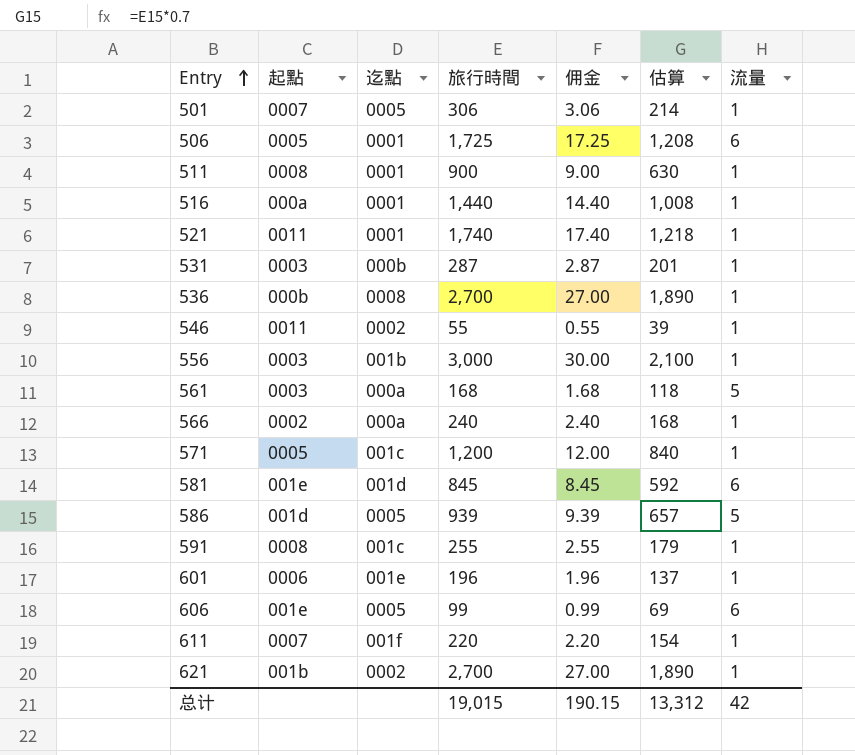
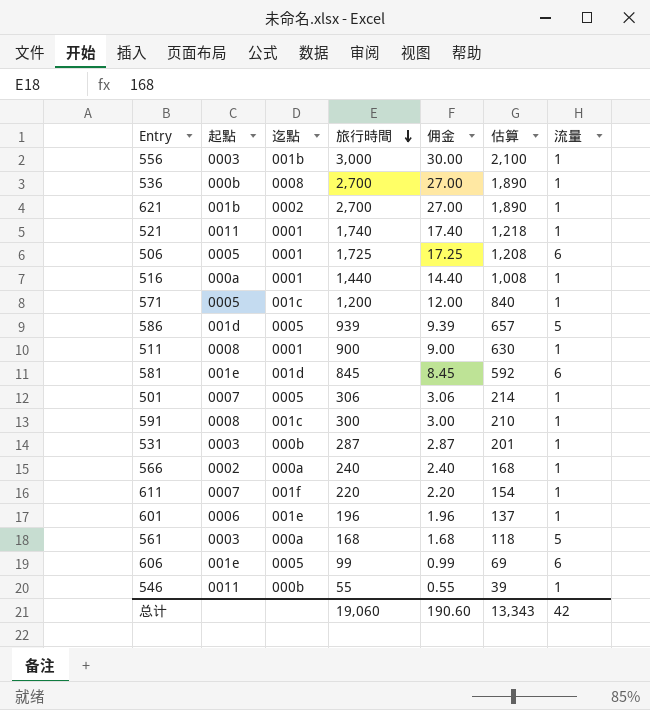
row order: Entry ascending -> 旅行時間 descending
591 | 旅行時間: 255 -> 300
591 | 佣金: 2.55 -> 3.00
591 | 估算: 179 -> 210
546 | 迄點: 0002 -> 000b
总计 | 旅行時間: 19,015 -> 19,060
总计 | 佣金: 190.15 -> 190.60
总计 | 估算: 13,312 -> 13,343

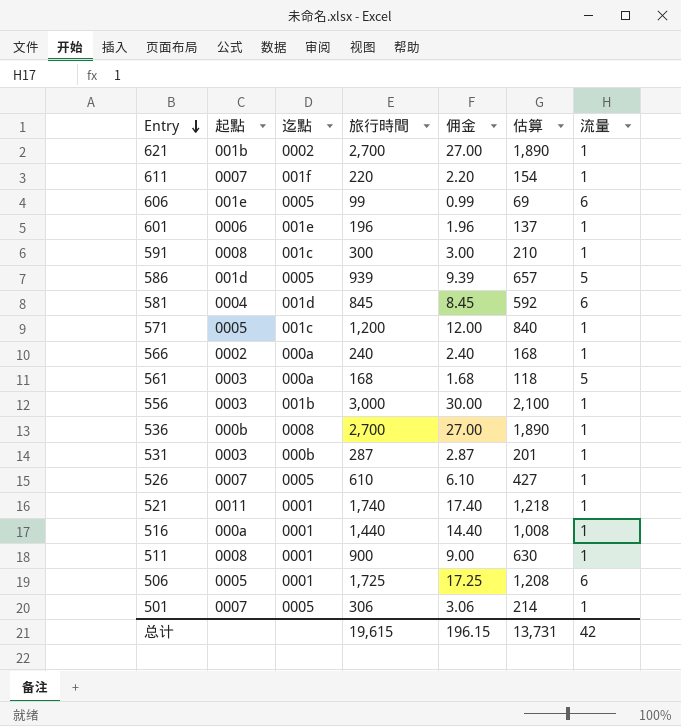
row order: 旅行時間 descending -> Entry descending
row 546: 0011 | 000b | 55 | 0.55 | 39 | 1 -> none
581 | 起點: 001e -> 0004
row 526: none -> 0007 | 0005 | 610 | 6.10 | 427 | 1
总计 | 旅行時間: 19,060 -> 19,615
总计 | 佣金: 190.60 -> 196.15
总计 | 估算: 13,343 -> 13,731

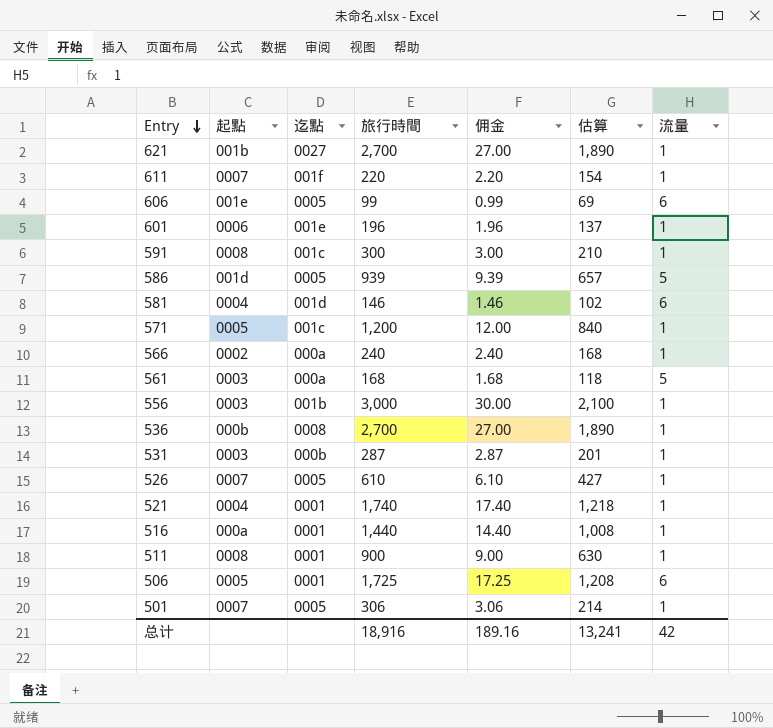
621 | 迄點: 0002 -> 0027
581 | 旅行時間: 845 -> 146
581 | 佣金: 8.45 -> 1.46
581 | 估算: 592 -> 102
521 | 起點: 0011 -> 0004
总计 | 旅行時間: 19,615 -> 18,916
总计 | 佣金: 196.15 -> 189.16
总计 | 估算: 13,731 -> 13,241

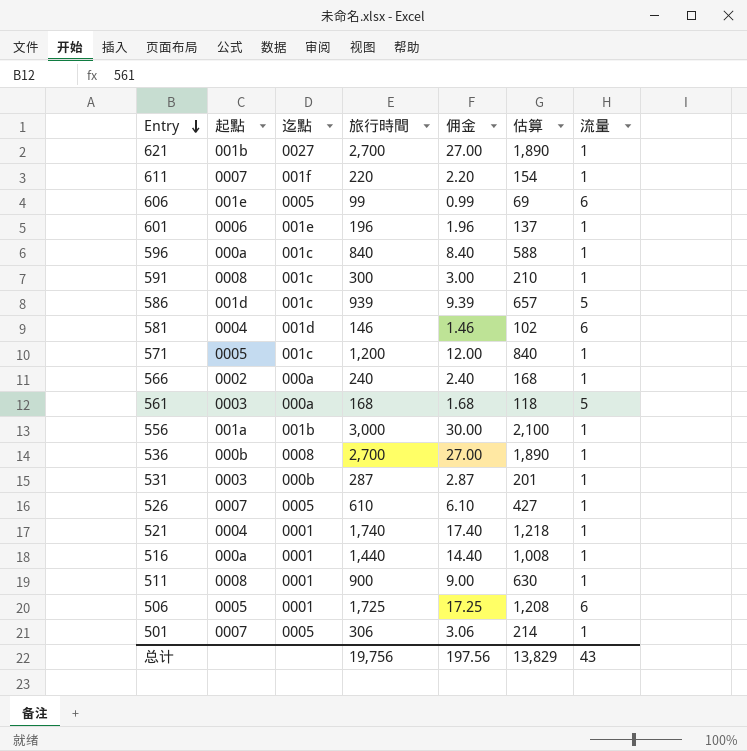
row 596: none -> 000a | 001c | 840 | 8.40 | 588 | 1
586 | 迄點: 0005 -> 001c
556 | 起點: 0003 -> 001a
总计 | 旅行時間: 18,916 -> 19,756
总计 | 佣金: 189.16 -> 197.56
总计 | 估算: 13,241 -> 13,829
总计 | 流量: 42 -> 43

